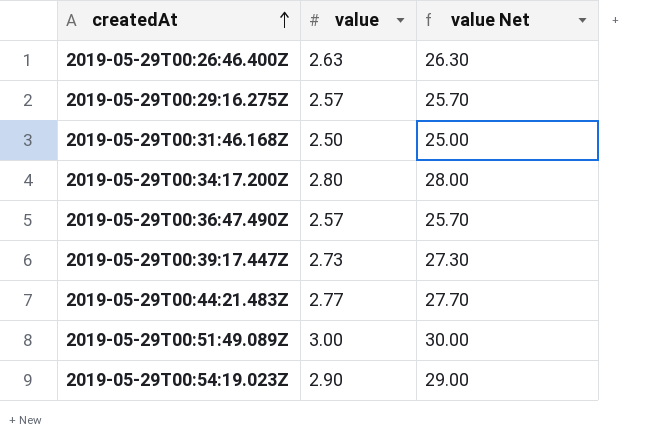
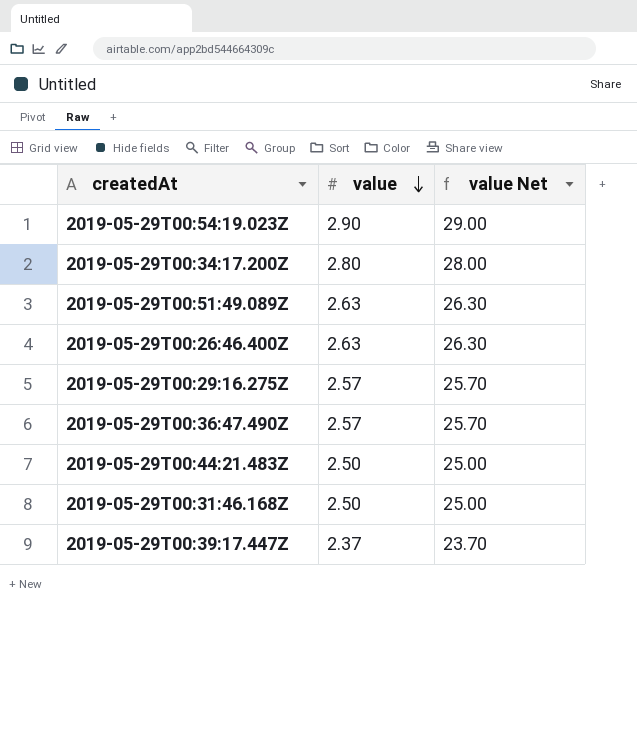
row order: createdAt ascending -> value descending
2019-05-29T00:51:49.089Z | value: 3.00 -> 2.63
2019-05-29T00:51:49.089Z | value Net: 30.00 -> 26.30
2019-05-29T00:44:21.483Z | value: 2.77 -> 2.50
2019-05-29T00:44:21.483Z | value Net: 27.70 -> 25.00
2019-05-29T00:39:17.447Z | value: 2.73 -> 2.37
2019-05-29T00:39:17.447Z | value Net: 27.30 -> 23.70

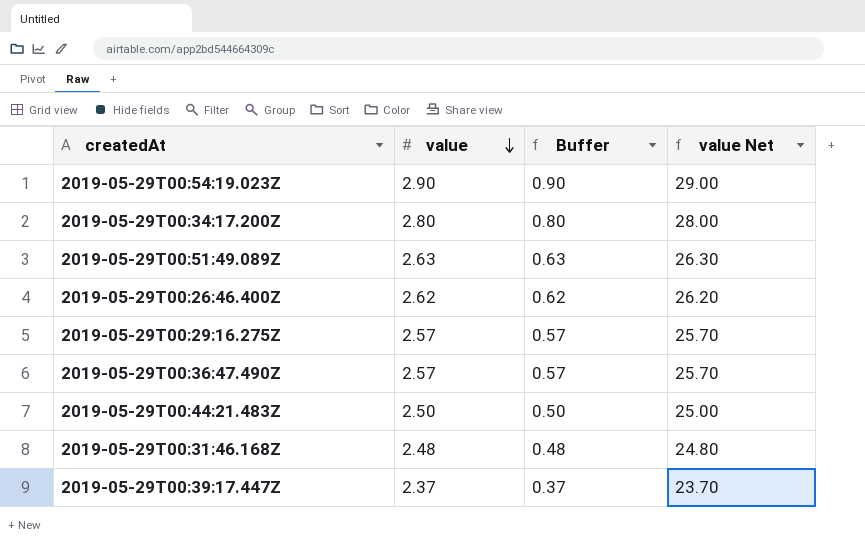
column Buffer | formula: none -> [value] - 2
2019-05-29T00:26:46.400Z | value: 2.63 -> 2.62
2019-05-29T00:26:46.400Z | value Net: 26.30 -> 26.20
2019-05-29T00:31:46.168Z | value: 2.50 -> 2.48
2019-05-29T00:31:46.168Z | value Net: 25.00 -> 24.80

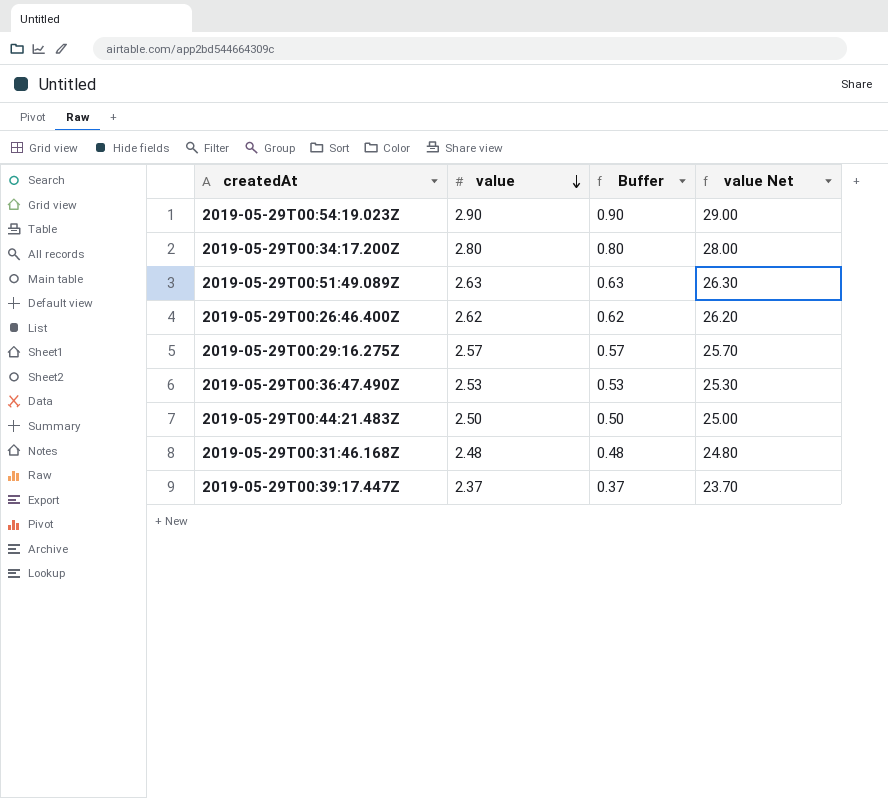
2019-05-29T00:36:47.490Z | value: 2.57 -> 2.53
2019-05-29T00:36:47.490Z | Buffer: 0.57 -> 0.53
2019-05-29T00:36:47.490Z | value Net: 25.70 -> 25.30

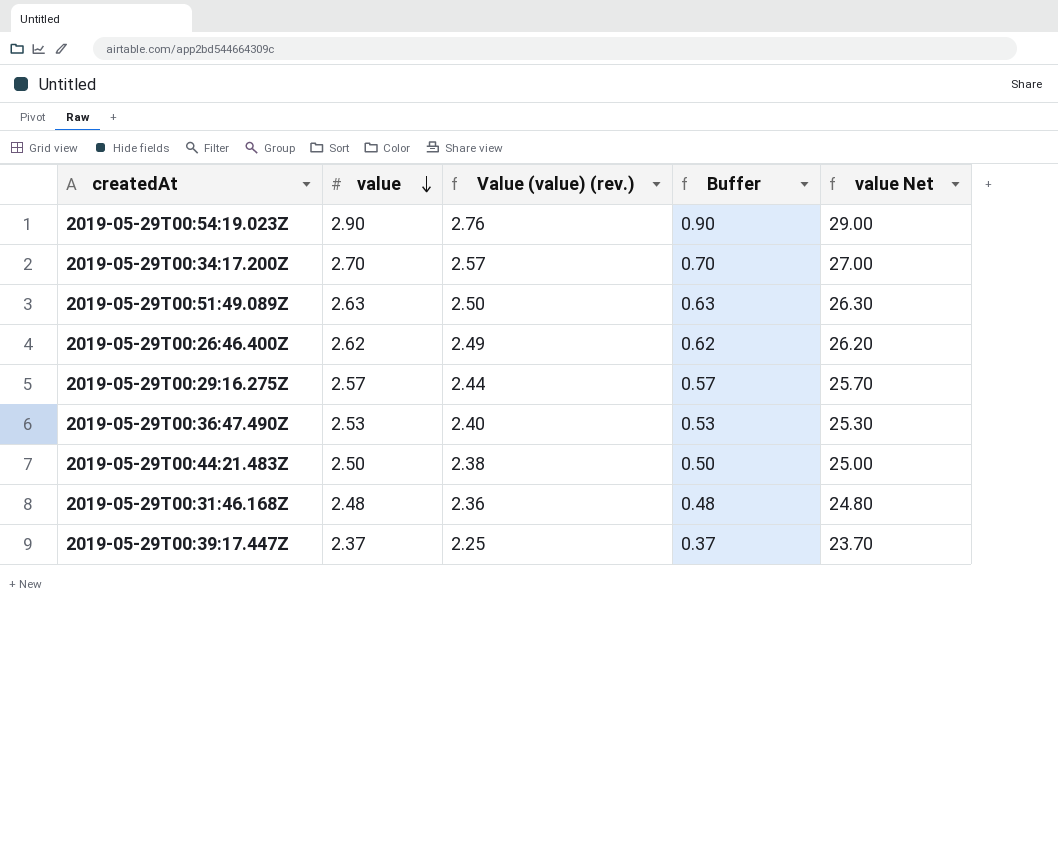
column Value (value) (rev.) | formula: none -> [value] * 0.95
2019-05-29T00:34:17.200Z | value: 2.80 -> 2.70
2019-05-29T00:34:17.200Z | Buffer: 0.80 -> 0.70
2019-05-29T00:34:17.200Z | value Net: 28.00 -> 27.00

